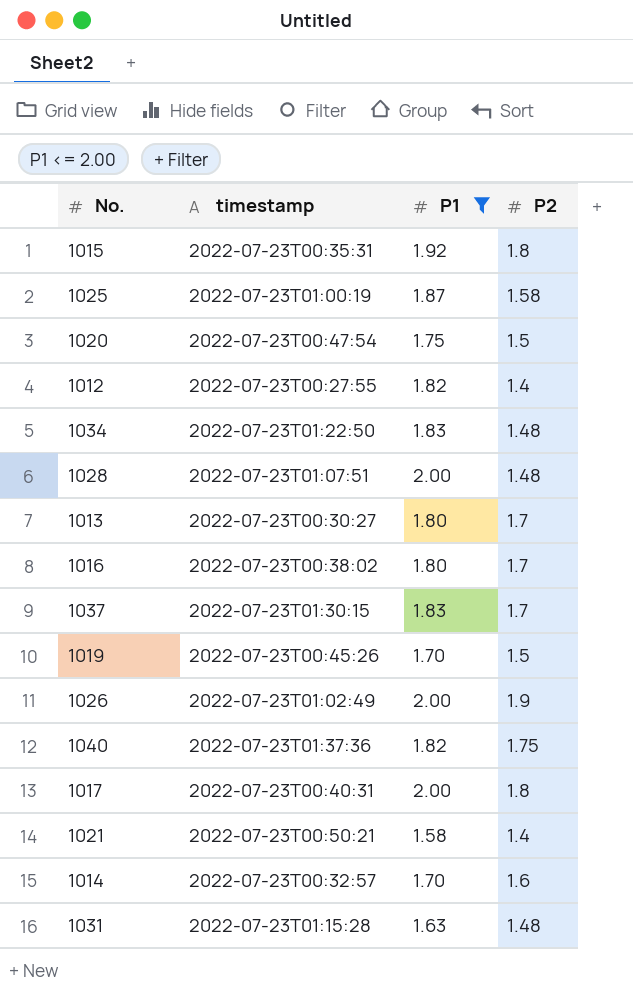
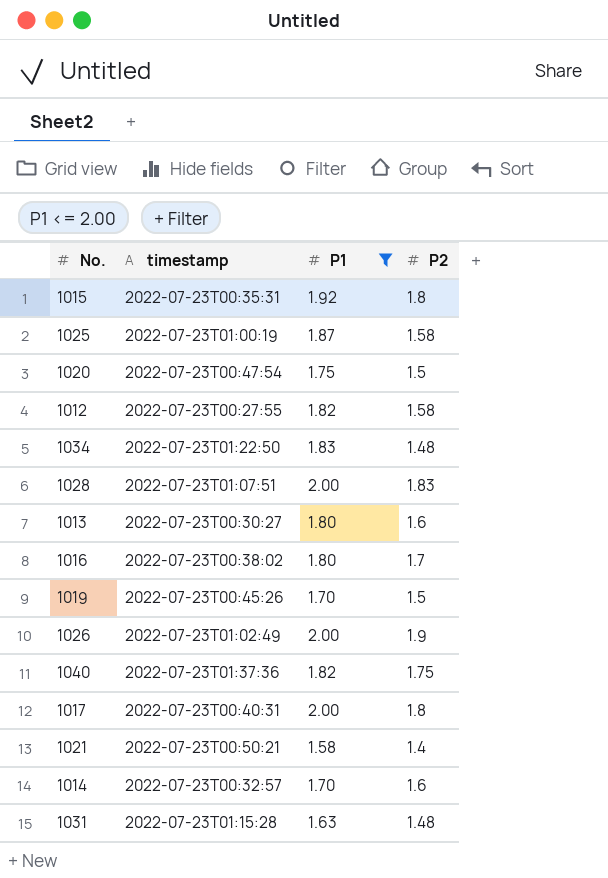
row 1037: 2022-07-23T01:30:15 | 1.83 | 1.7 -> none
1012 | P2: 1.4 -> 1.58
1028 | P2: 1.48 -> 1.83
1013 | P2: 1.7 -> 1.6

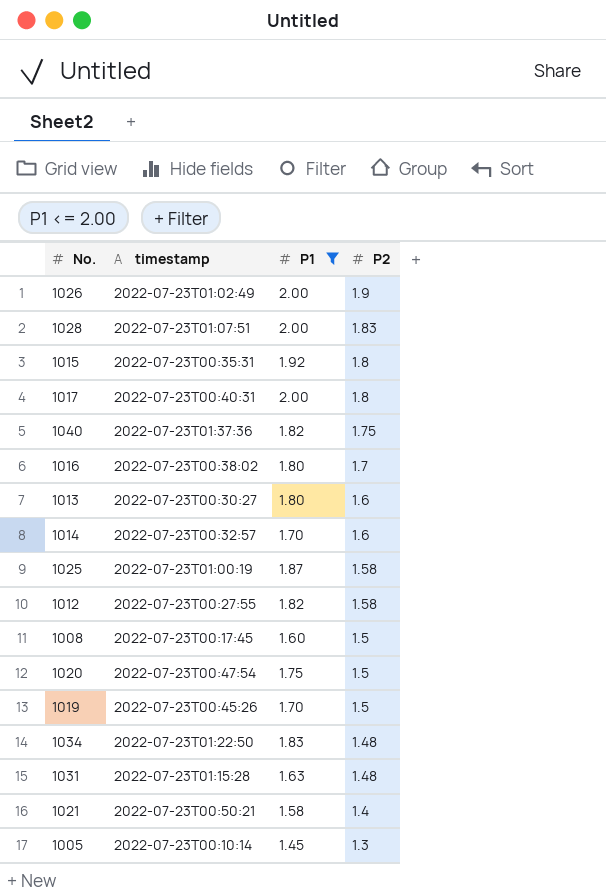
row order: none -> P2 descending
row 1008: none -> 2022-07-23T00:17:45 | 1.60 | 1.5
row 1005: none -> 2022-07-23T00:10:14 | 1.45 | 1.3

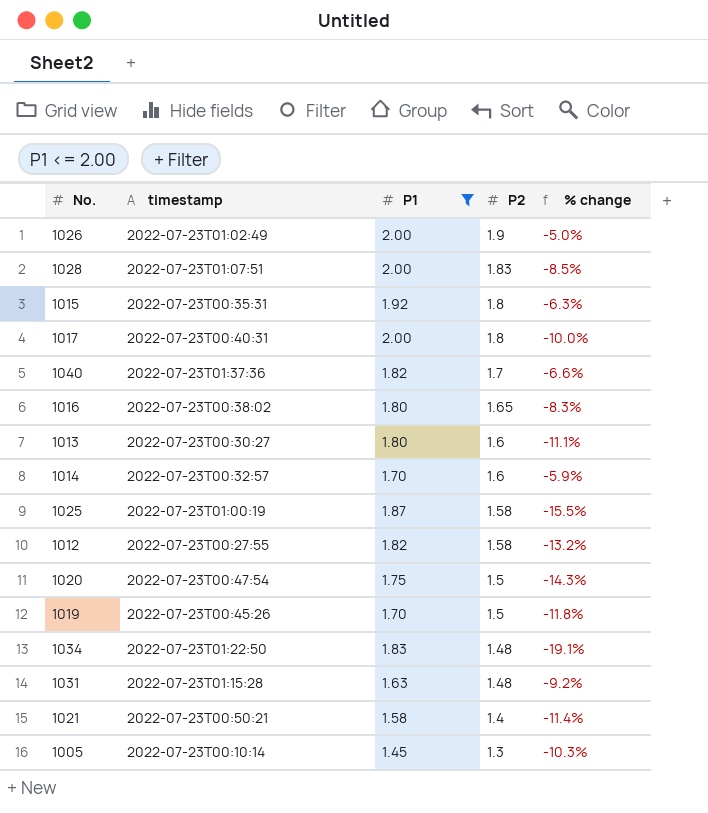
column % change | formula: none -> ([P2] - [P1]) / [P1]
row 1008: 2022-07-23T00:17:45 | 1.60 | 1.5 -> none
1040 | P2: 1.75 -> 1.7
1016 | P2: 1.7 -> 1.65

